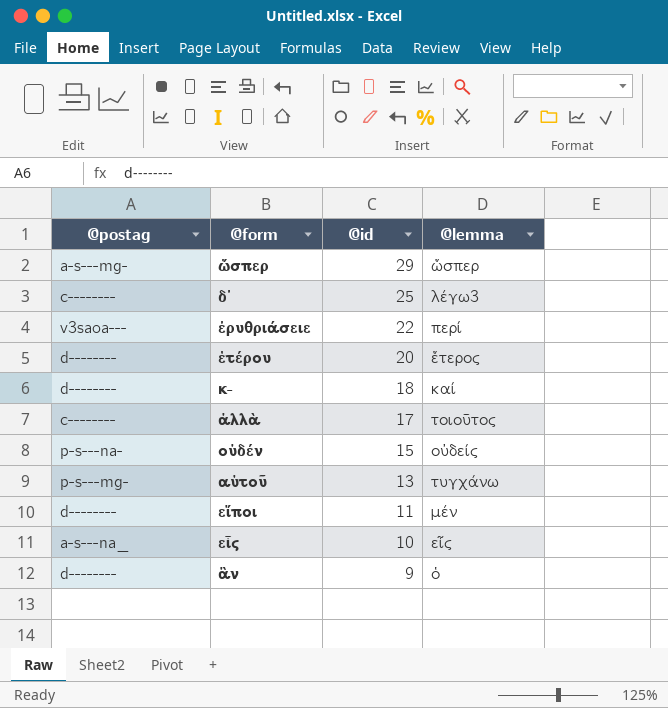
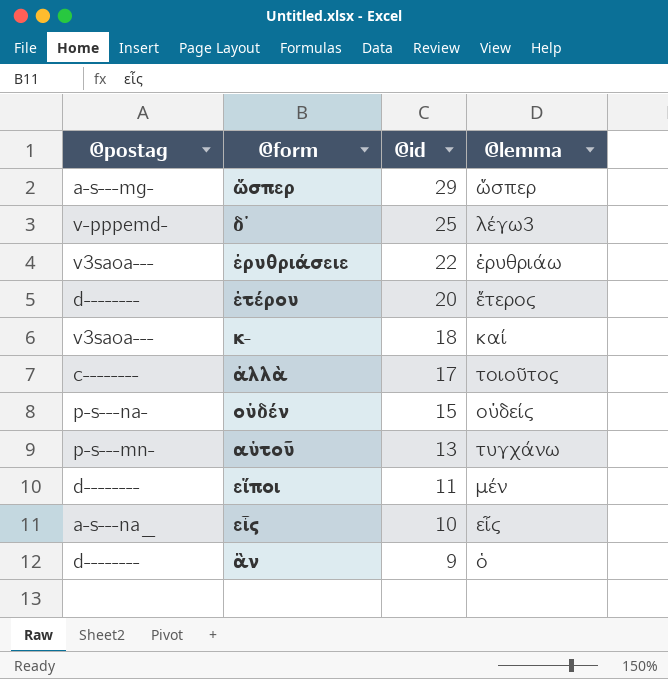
δ᾽ | @postag: c-------- -> v-pppemd-
ἐρυθριάσειε | @lemma: περί -> ἐρυθριάω
κ- | @postag: d-------- -> v3saoa---
αὑτοῦ | @postag: p-s---mg- -> p-s---mn-

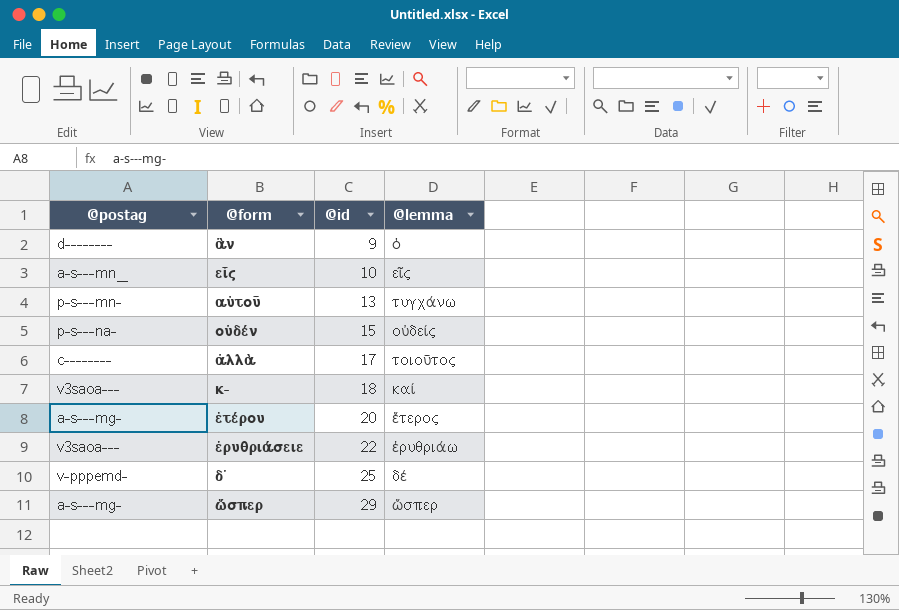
row order: @id descending -> @id ascending
row εἴποι: d-------- | 11 | μέν -> none
εἷς | @postag: a-s---na_ -> a-s---mn_
ἑτέρου | @postag: d-------- -> a-s---mg-
δ᾽ | @lemma: λέγω3 -> δέ

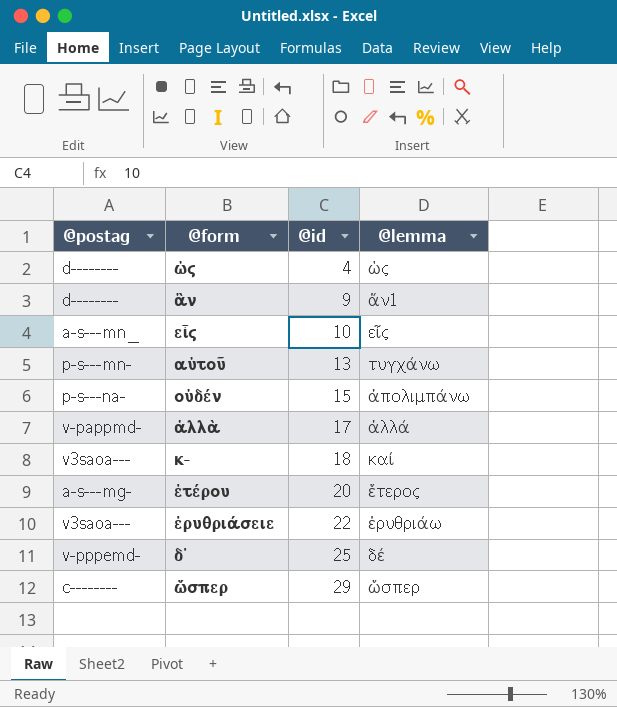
row ὡς: none -> d-------- | 4 | ὡς
ἂν | @lemma: ὁ -> ἄν1
οὐδέν | @lemma: οὐδείς -> ἀπολιμπάνω
ἀλλὰ | @postag: c-------- -> v-pappmd-
ἀλλὰ | @lemma: τοιοῦτος -> ἀλλά
ὥσπερ | @postag: a-s---mg- -> c--------

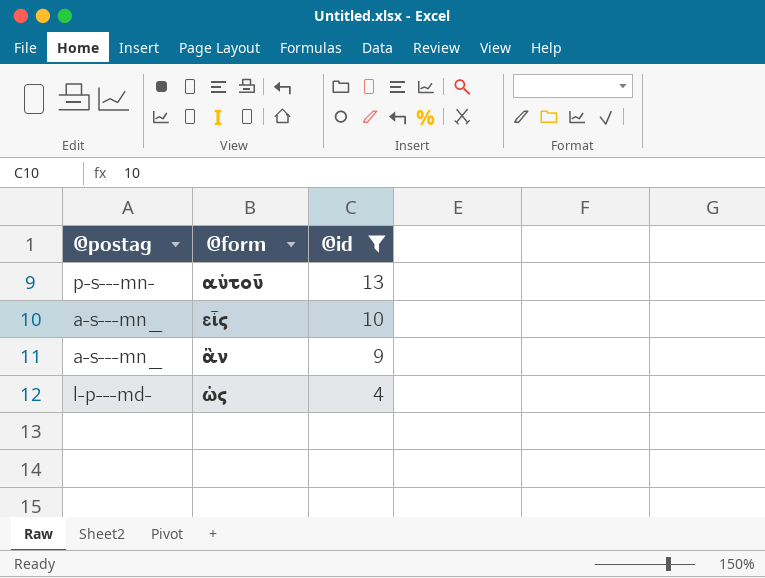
filter: none -> @id <= 13
row order: @id ascending -> @id descending
column @lemma | position: 4 -> none
ἂν | @postag: d-------- -> a-s---mn_
ὡς | @postag: d-------- -> l-p---md-

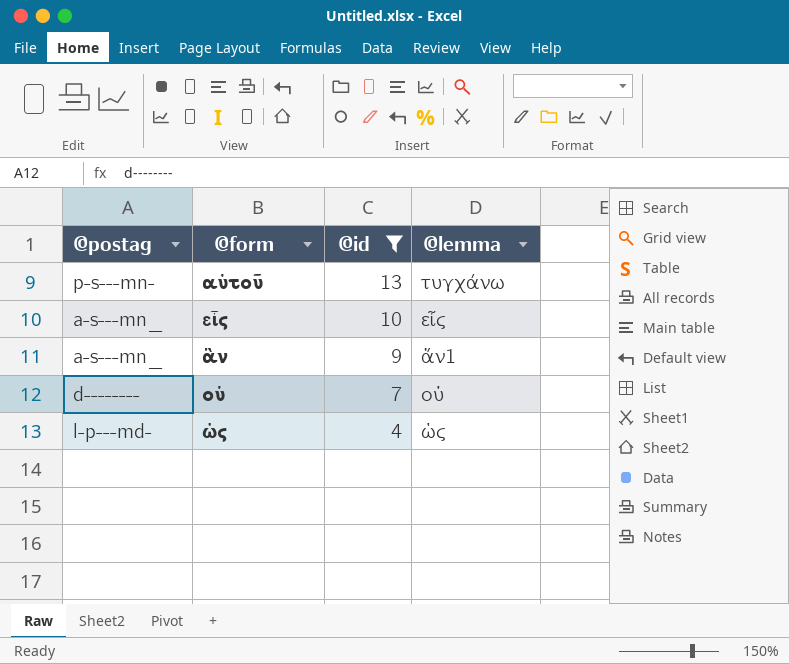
column @lemma | position: none -> 4
row οὐ: none -> d-------- | 7 | οὐ

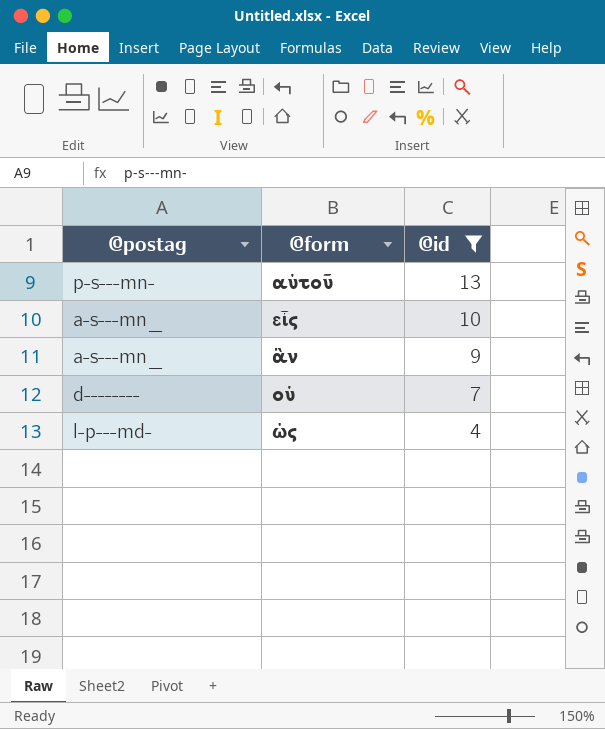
column @lemma | position: 4 -> none

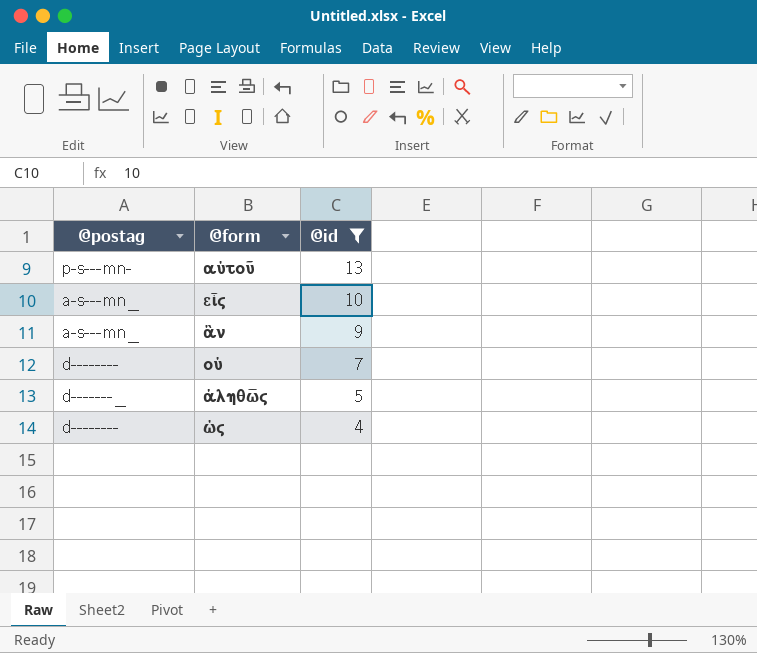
row ἀληθῶς: none -> d-------_ | 5
ὡς | @postag: l-p---md- -> d--------

